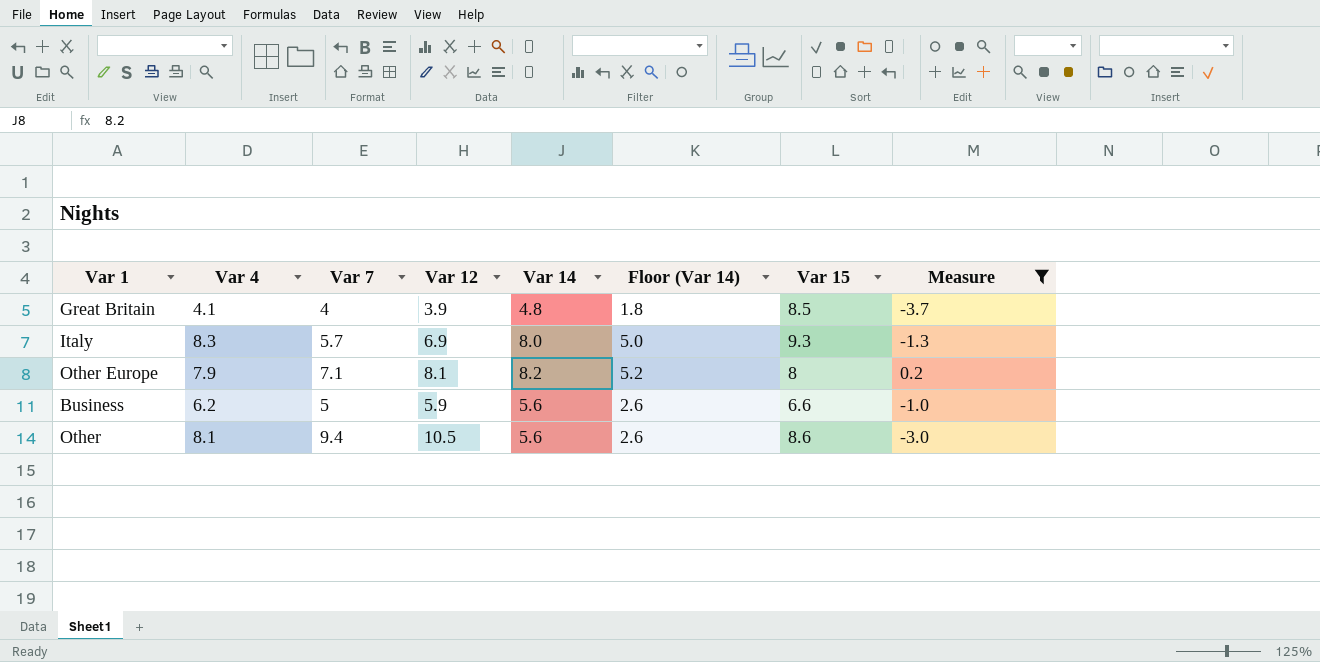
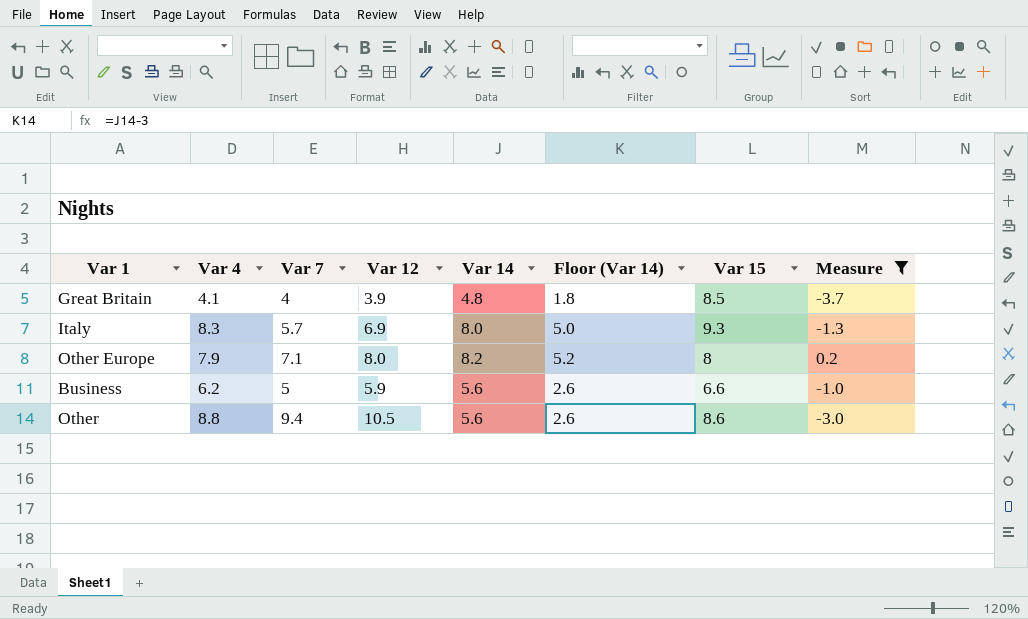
Other Europe | Var 12: 8.1 -> 8.0
Other | Var 4: 8.1 -> 8.8

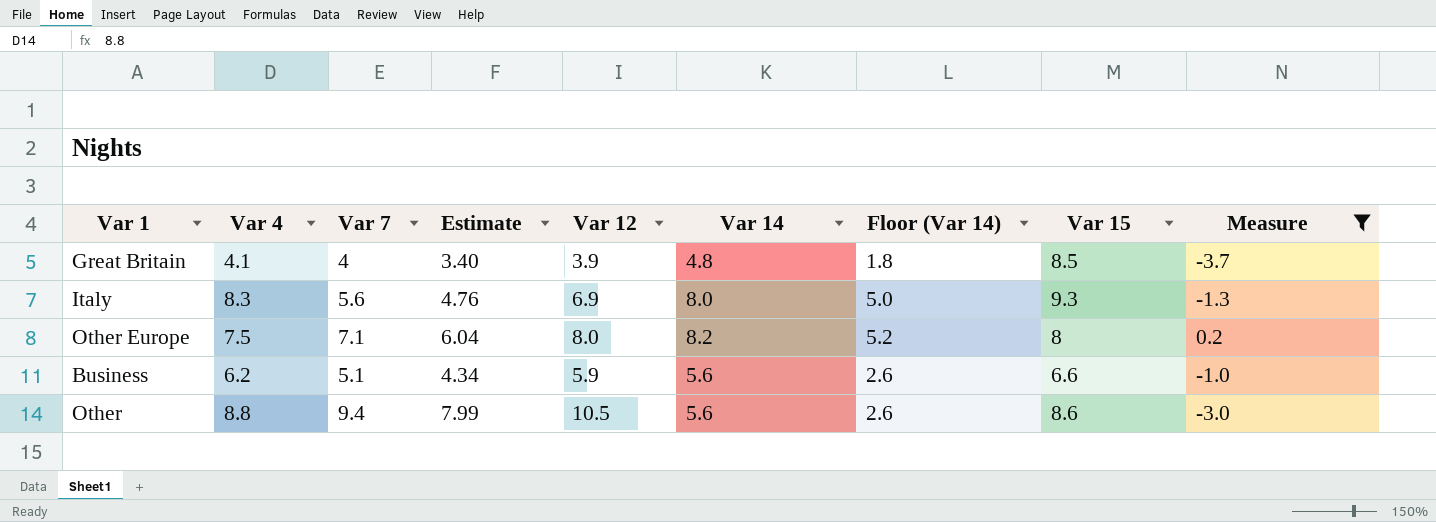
column Estimate | formula: none -> [Var 7] * 0.85
Italy | Var 7: 5.7 -> 5.6
Other Europe | Var 4: 7.9 -> 7.5
Business | Var 7: 5 -> 5.1

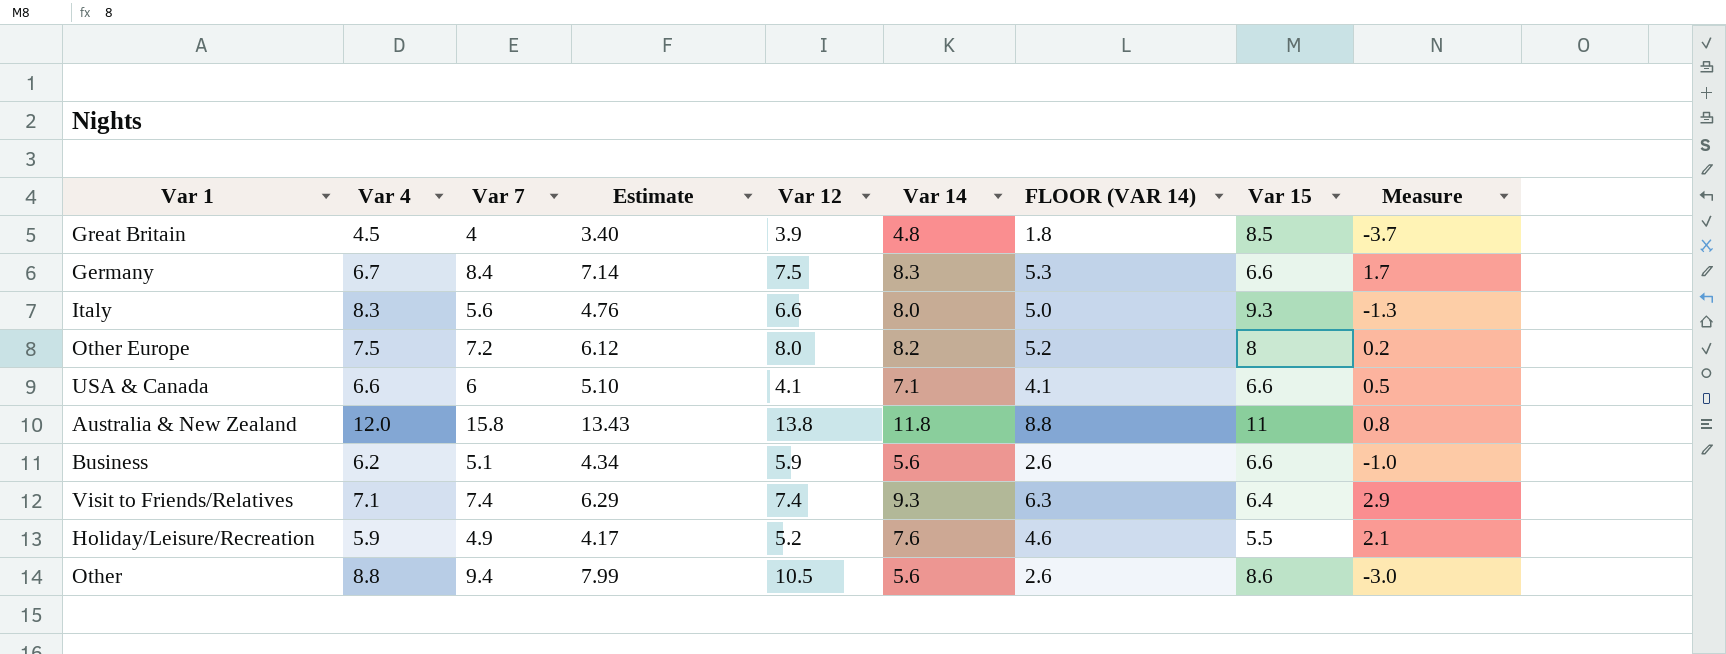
filter: Measure <= 0.2 -> none
column name: Floor (Var 14) -> FLOOR (VAR 14)
Great Britain | Var 4: 4.1 -> 4.5
Italy | Var 12: 6.9 -> 6.6
Other Europe | Var 7: 7.1 -> 7.2
Other Europe | Estimate: 6.04 -> 6.12

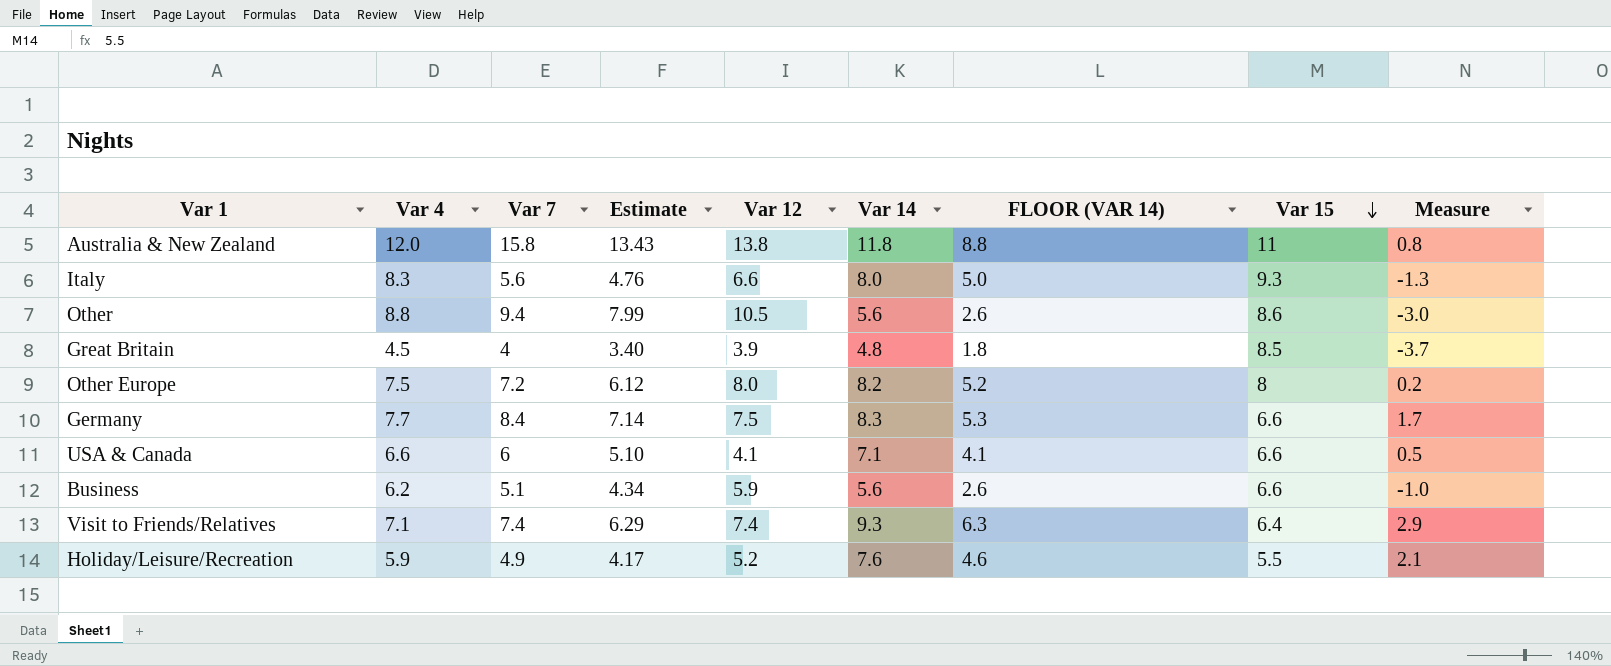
row order: none -> Var 15 descending
Germany | Var 4: 6.7 -> 7.7

